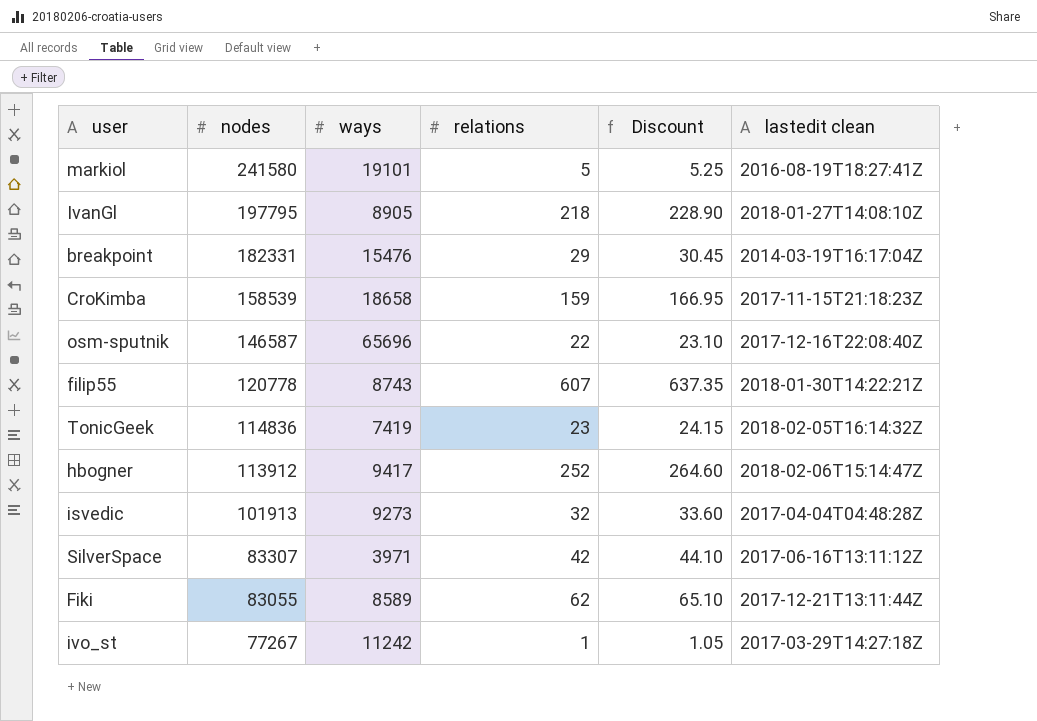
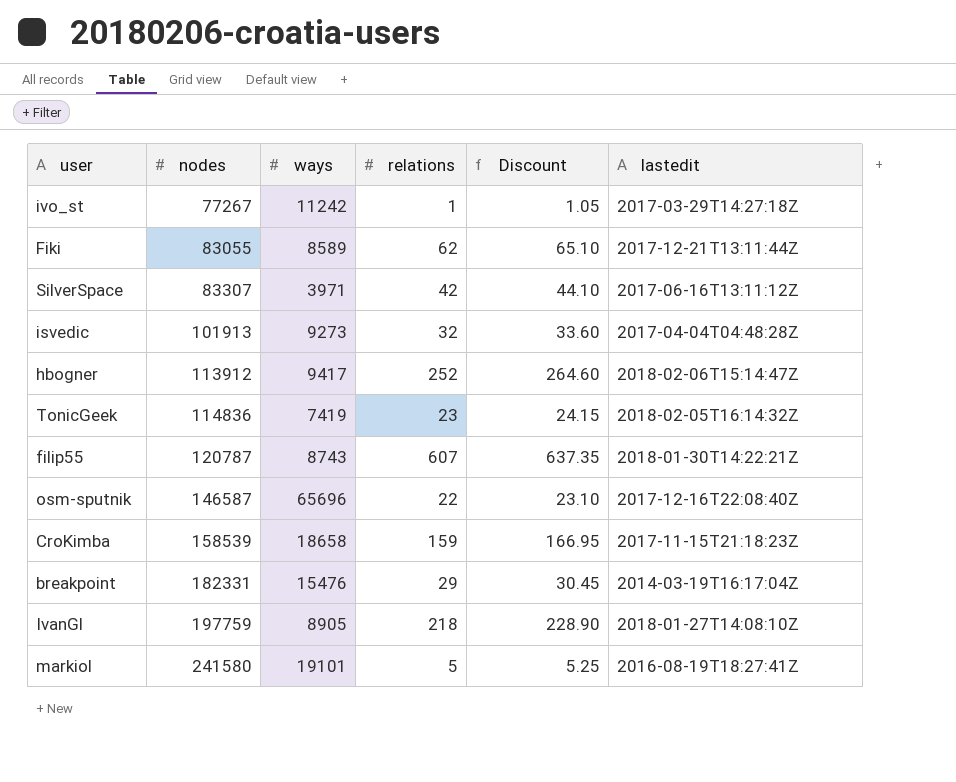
row order: nodes descending -> nodes ascending
column name: lastedit clean -> lastedit
filip55 | nodes: 120778 -> 120787
IvanGl | nodes: 197795 -> 197759

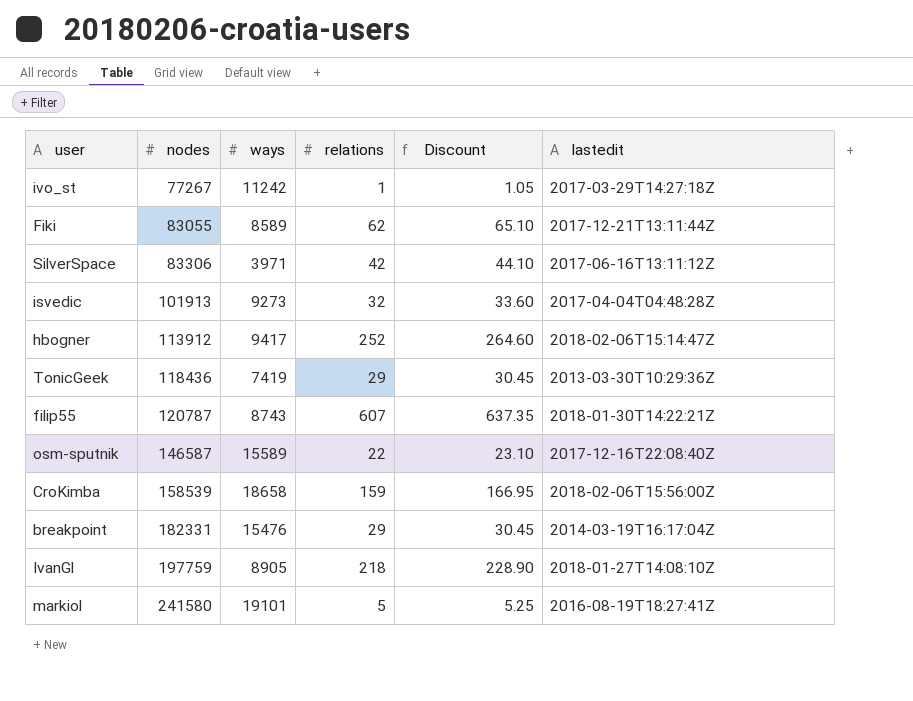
SilverSpace | nodes: 83307 -> 83306
TonicGeek | nodes: 114836 -> 118436
TonicGeek | relations: 23 -> 29
TonicGeek | Discount: 24.15 -> 30.45
TonicGeek | lastedit: 2018-02-05T16:14:32Z -> 2013-03-30T10:29:36Z
osm-sputnik | ways: 65696 -> 15589
CroKimba | lastedit: 2017-11-15T21:18:23Z -> 2018-02-06T15:56:00Z

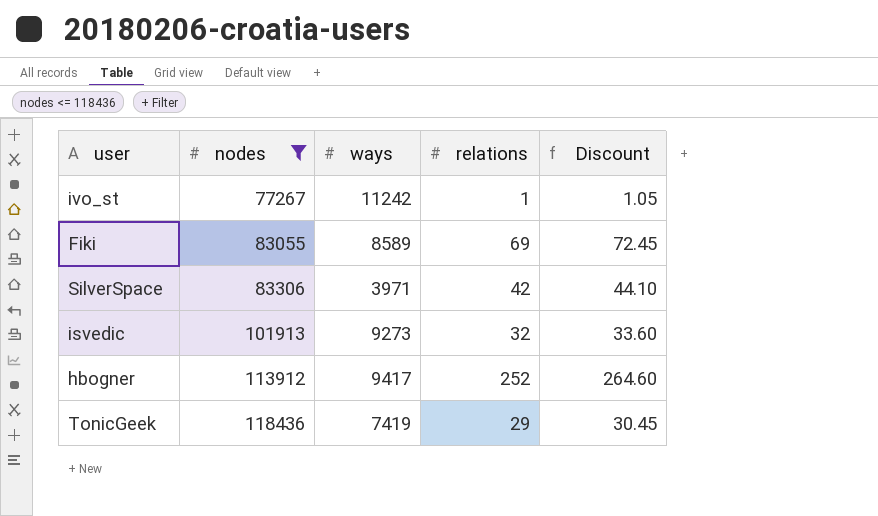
filter: none -> nodes <= 118436
column lastedit | position: 6 -> none
Fiki | relations: 62 -> 69
Fiki | Discount: 65.10 -> 72.45

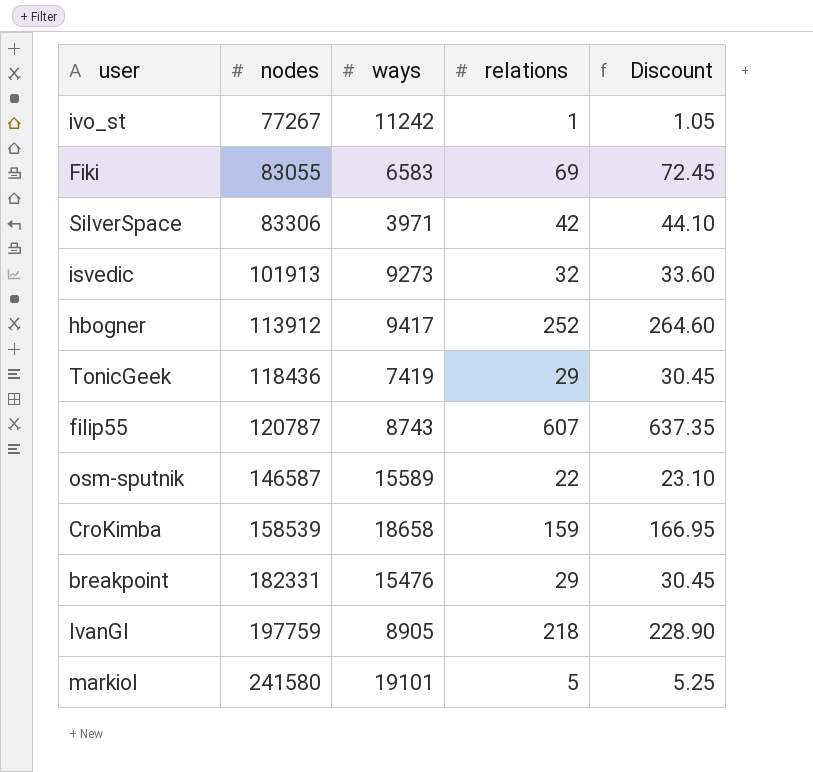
filter: nodes <= 118436 -> none
Fiki | ways: 8589 -> 6583

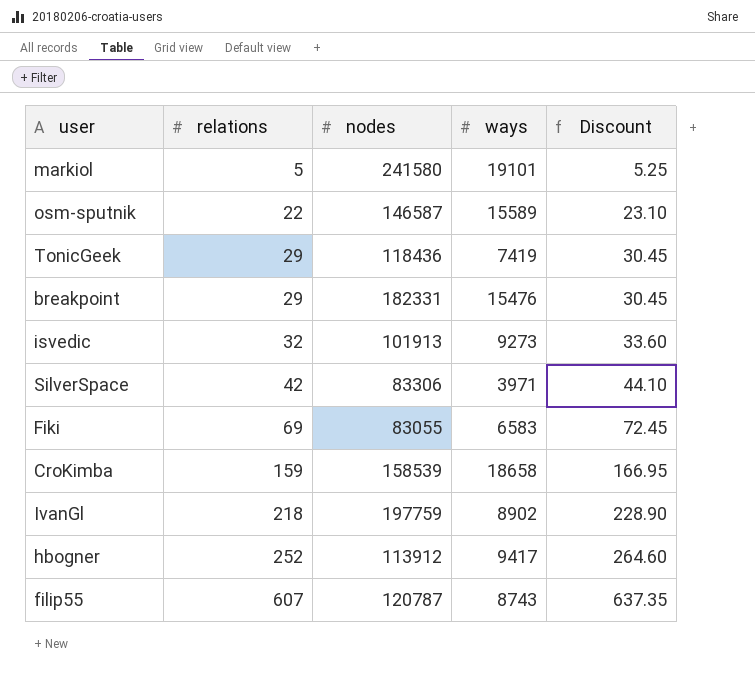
row order: nodes ascending -> relations ascending
column relations | position: 4 -> 2
row ivo_st: 77267 | 11242 | 1 | 1.05 -> none
IvanGl | ways: 8905 -> 8902

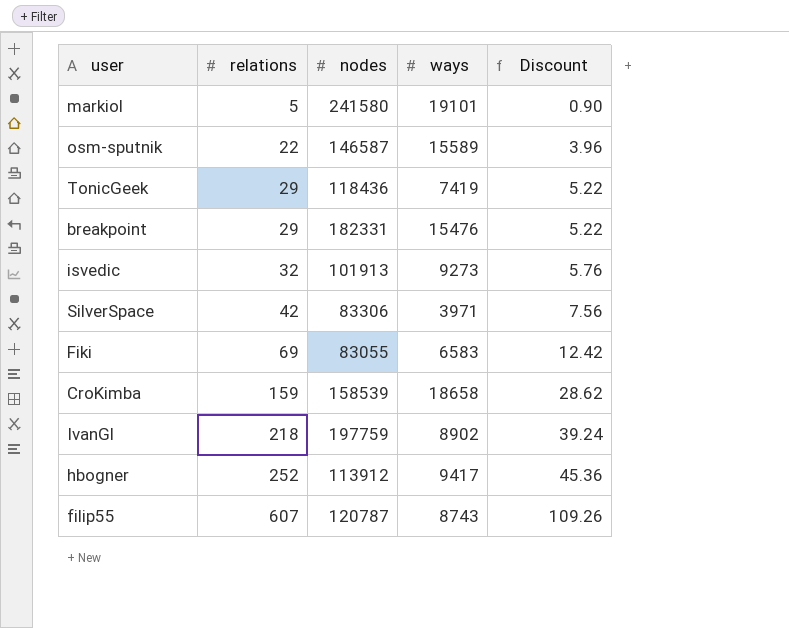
column Discount | formula: [relations] * 1.05 -> [relations] * 0.18

